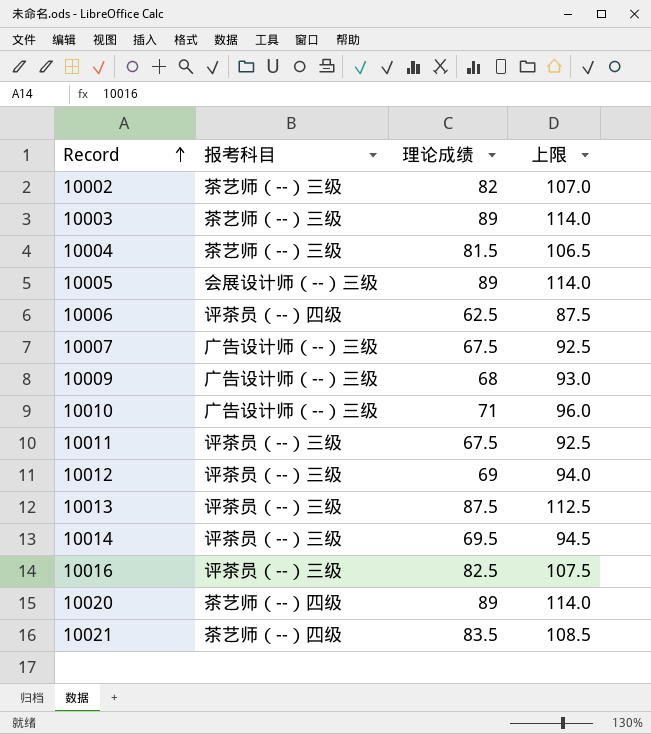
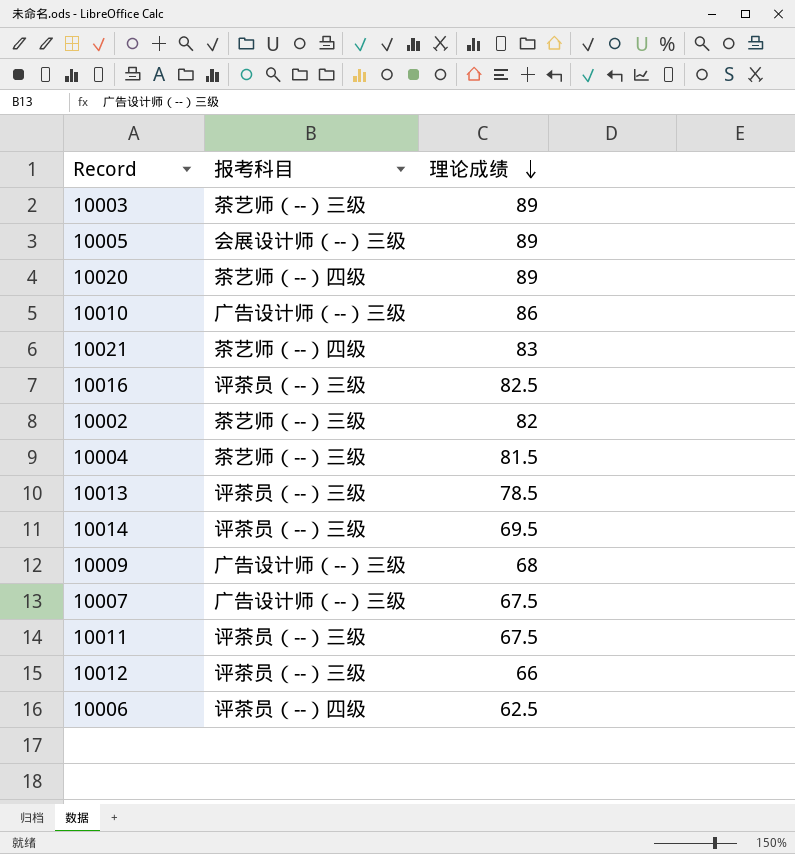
row order: Record ascending -> 理论成绩 descending
column 上限 | formula: [理论成绩] + 25 -> none
10010 | 理论成绩: 71 -> 86
10021 | 理论成绩: 83.5 -> 83
10013 | 理论成绩: 87.5 -> 78.5
10012 | 理论成绩: 69 -> 66

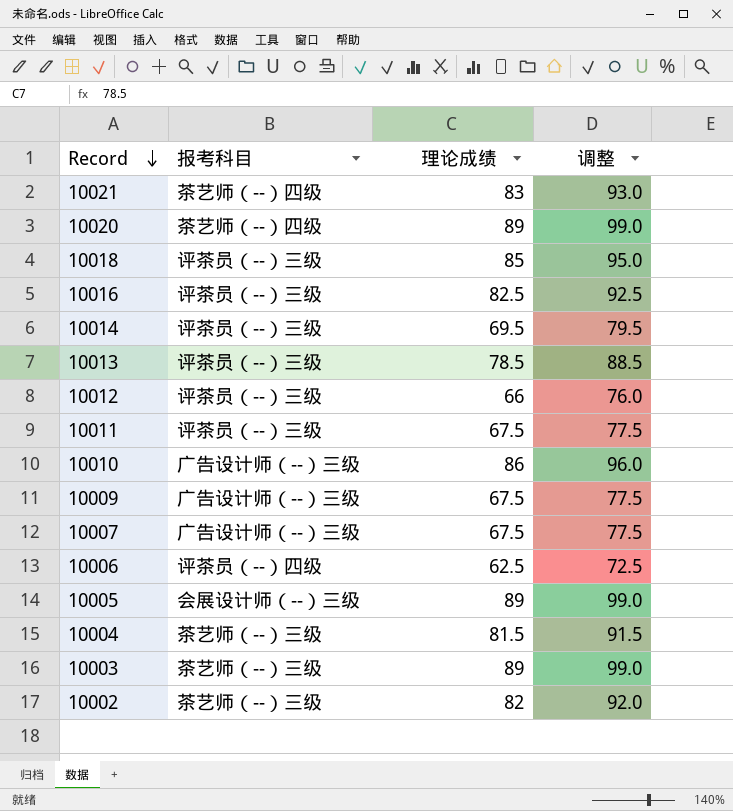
row order: 理论成绩 descending -> Record descending
column 调整 | formula: none -> [理论成绩] + 10
row 10018: none -> 评茶员（--）三级 | 85 | 95.0
10009 | 理论成绩: 68 -> 67.5

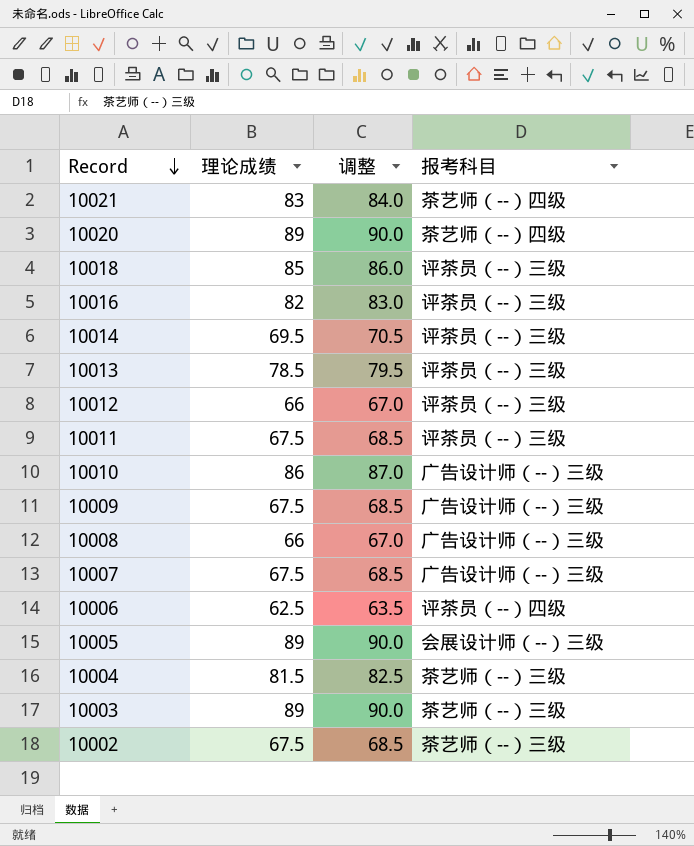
column 调整 | formula: [理论成绩] + 10 -> [理论成绩] + 1
column 报考科目 | position: 2 -> 4
10016 | 理论成绩: 82.5 -> 82
row 10008: none -> 66 | 67.0 | 广告设计师（--）三级
10002 | 理论成绩: 82 -> 67.5

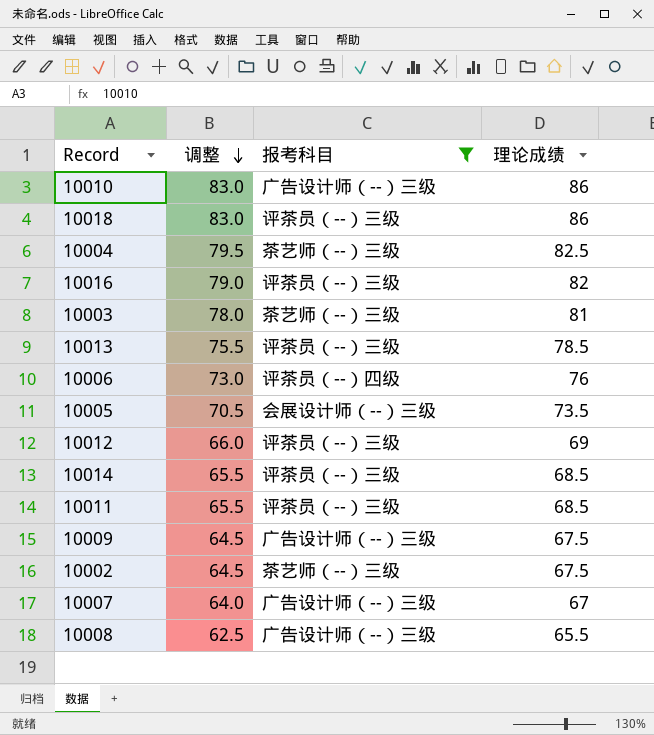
filter: none -> 报考科目 != 茶艺师（--）四级
row order: Record descending -> 调整 descending
column 调整 | formula: [理论成绩] + 1 -> [理论成绩] - 3
column 理论成绩 | position: 2 -> 4
10018 | 理论成绩: 85 -> 86
10004 | 理论成绩: 81.5 -> 82.5
10003 | 理论成绩: 89 -> 81
10006 | 理论成绩: 62.5 -> 76
10005 | 理论成绩: 89 -> 73.5
10012 | 理论成绩: 66 -> 69
10014 | 理论成绩: 69.5 -> 68.5
10011 | 理论成绩: 67.5 -> 68.5
10007 | 理论成绩: 67.5 -> 67
10008 | 理论成绩: 66 -> 65.5

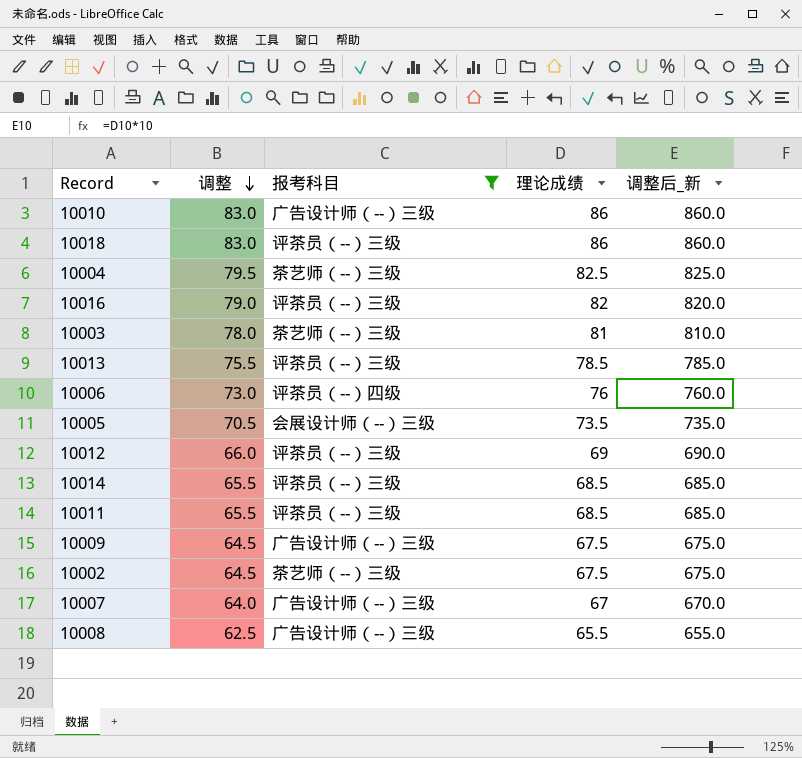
column 调整后_新 | formula: none -> [理论成绩] * 10

